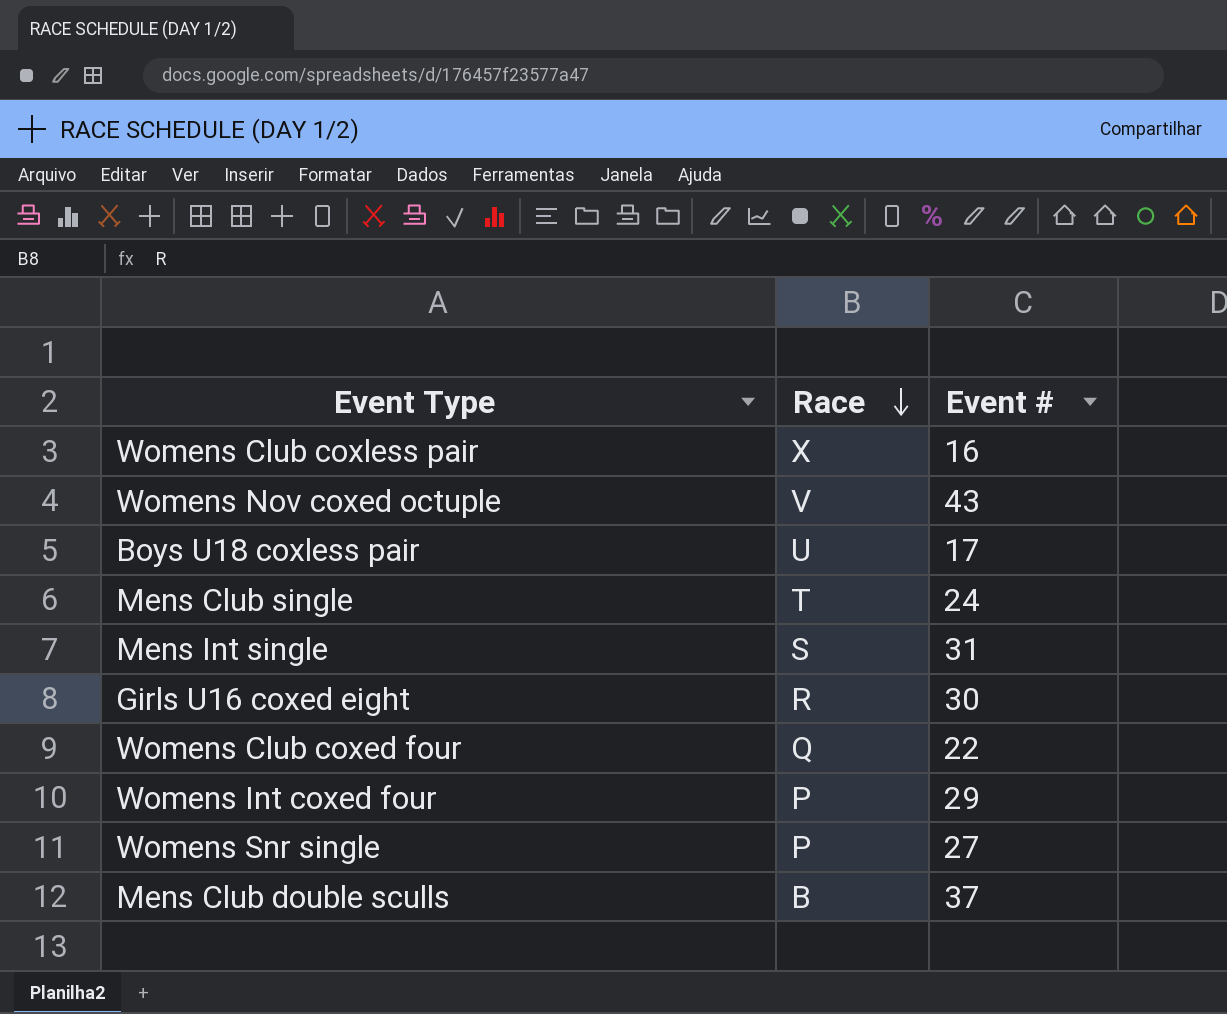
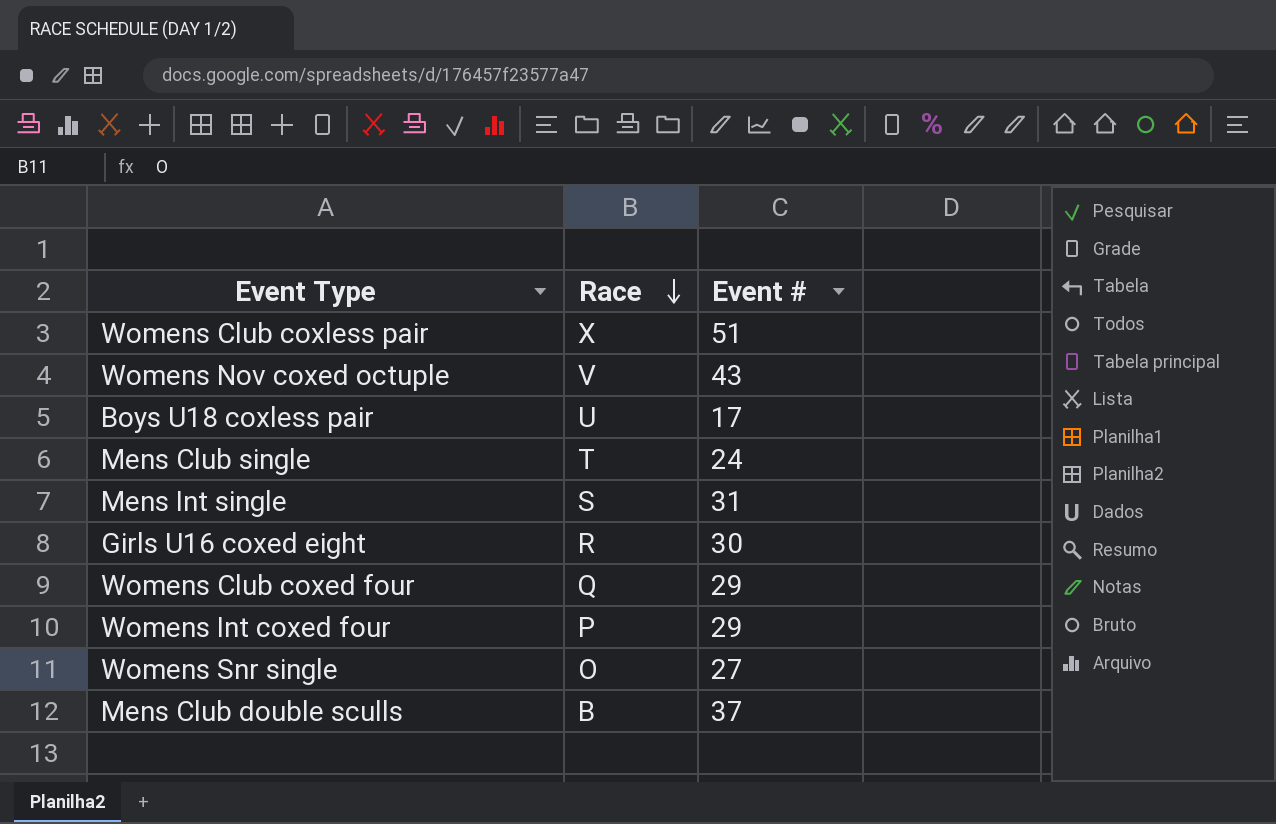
Womens Club coxless pair | Event #: 16 -> 51
Womens Club coxed four | Event #: 22 -> 29
Womens Snr single | Race: P -> O

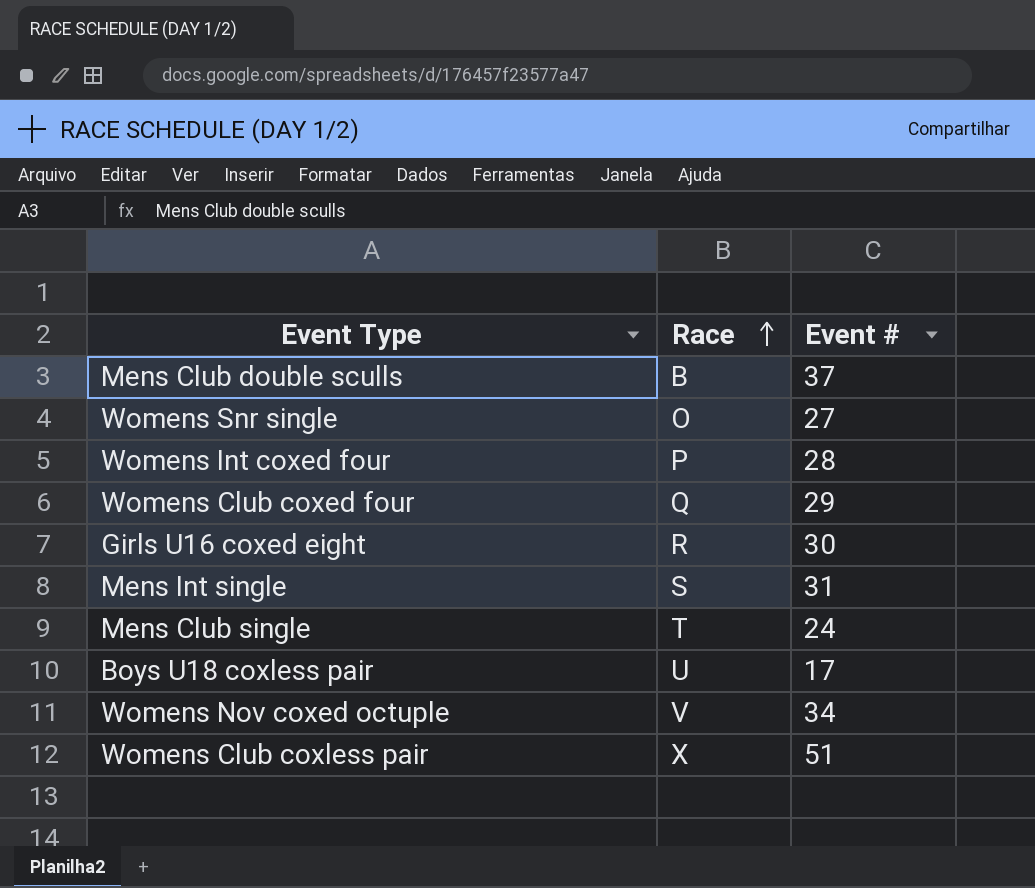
row order: Race descending -> Race ascending
Womens Int coxed four | Event #: 29 -> 28
Womens Nov coxed octuple | Event #: 43 -> 34

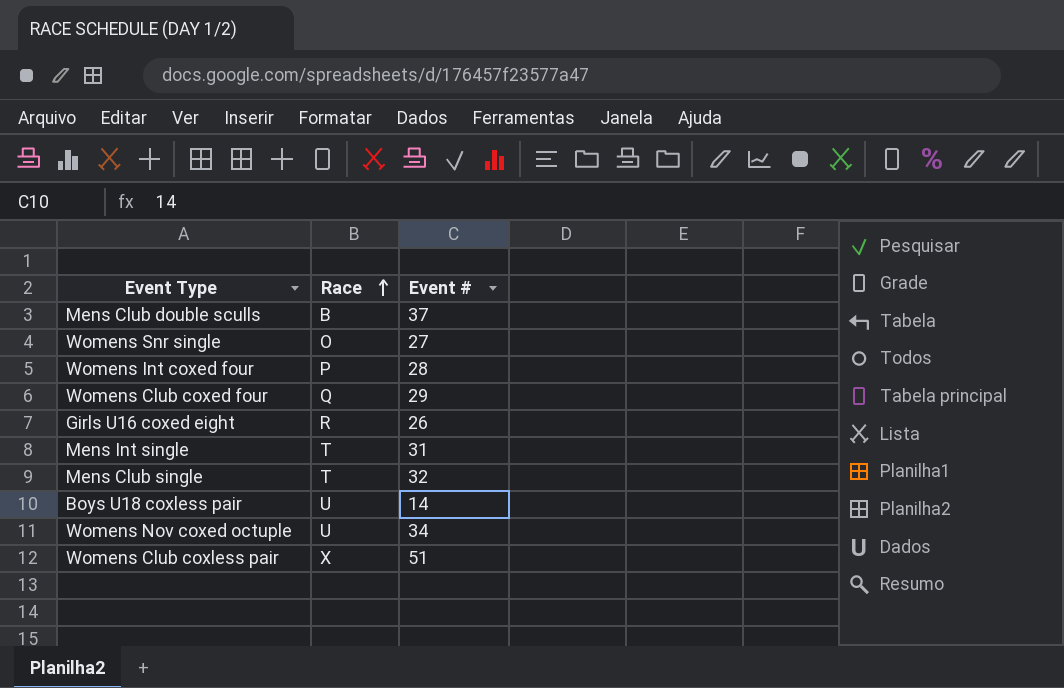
Girls U16 coxed eight | Event #: 30 -> 26
Mens Int single | Race: S -> T
Mens Club single | Event #: 24 -> 32
Boys U18 coxless pair | Event #: 17 -> 14
Womens Nov coxed octuple | Race: V -> U

